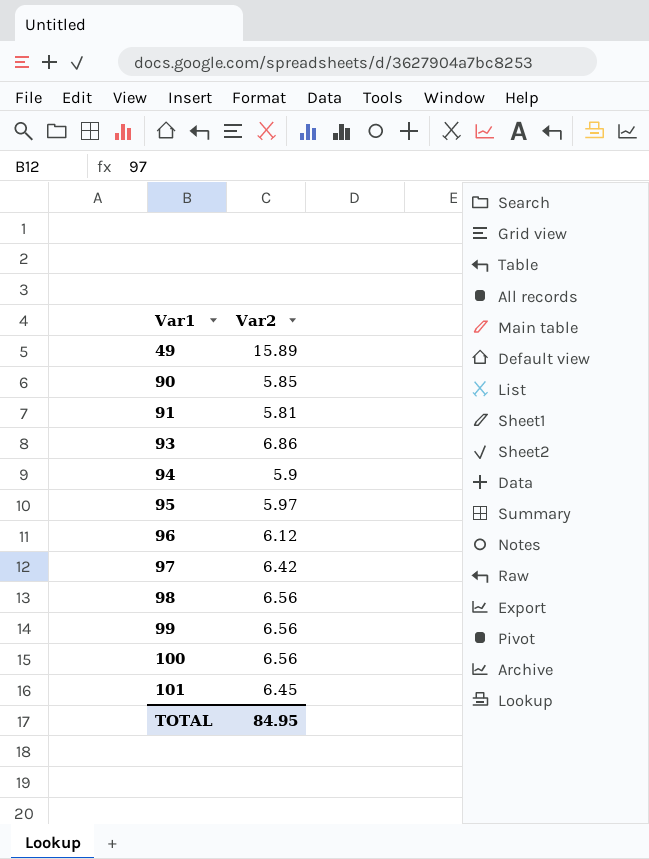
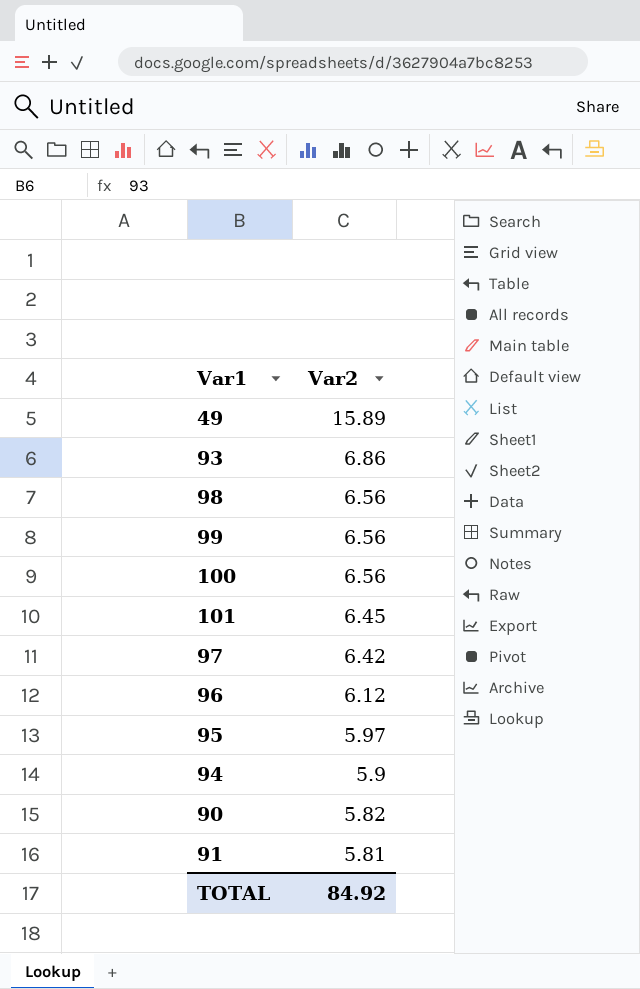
row order: Var1 ascending -> Var2 descending
90 | Var2: 5.85 -> 5.82
TOTAL | Var2: 84.95 -> 84.92

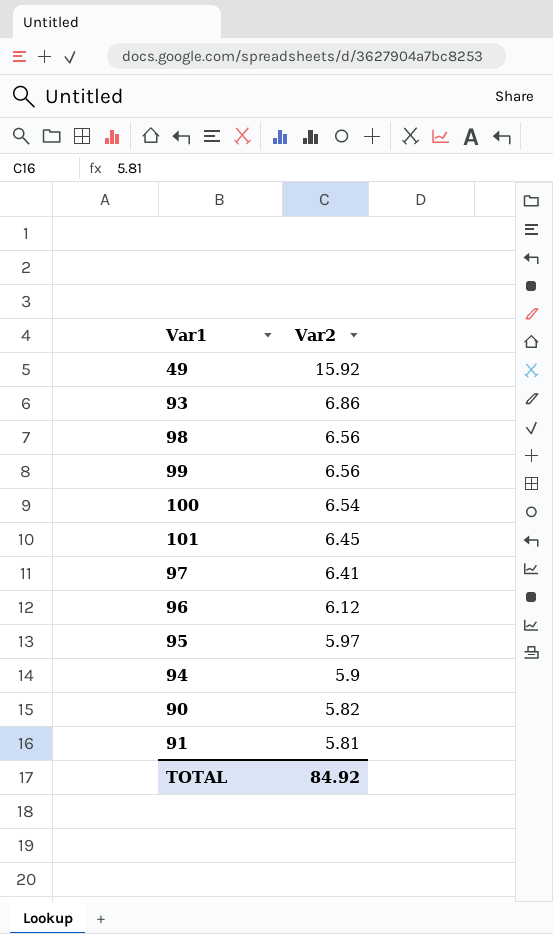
49 | Var2: 15.89 -> 15.92
100 | Var2: 6.56 -> 6.54
97 | Var2: 6.42 -> 6.41

